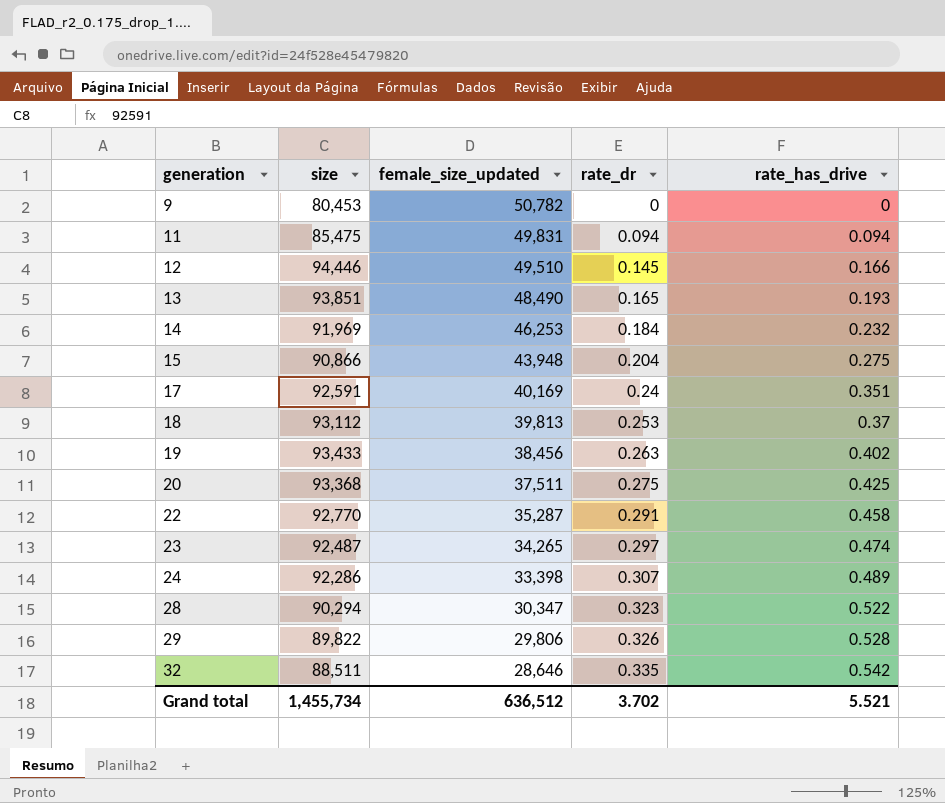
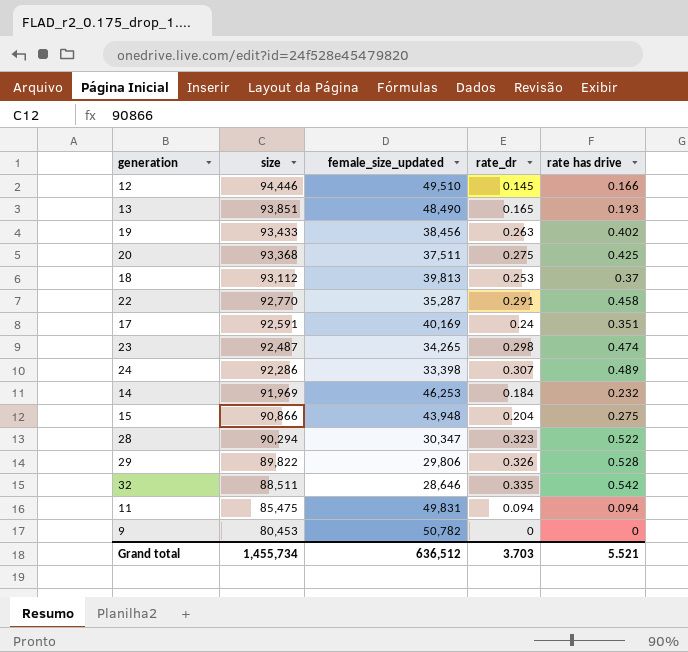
row order: generation ascending -> size descending
column name: rate_has_drive -> rate has drive
23 | rate_dr: 0.297 -> 0.298
Grand total | rate_dr: 3.702 -> 3.703

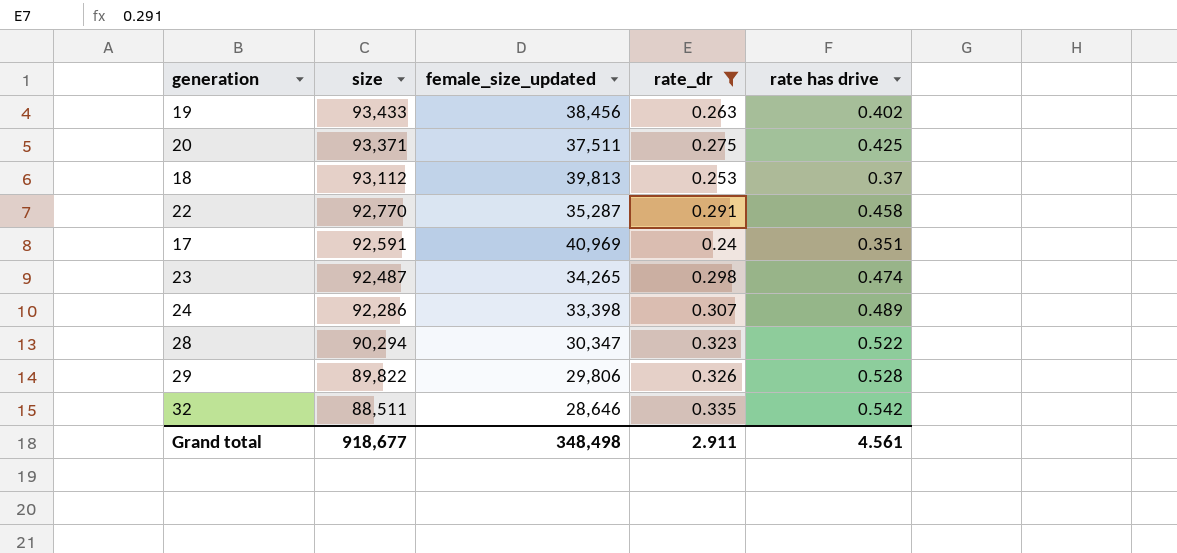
filter: none -> rate_dr >= 0.24
20 | size: 93,368 -> 93,371
17 | female_size_updated: 40,169 -> 40,969
Grand total | size: 1,455,734 -> 918,677
Grand total | female_size_updated: 636,512 -> 348,498
Grand total | rate_dr: 3.703 -> 2.911
Grand total | rate has drive: 5.521 -> 4.561

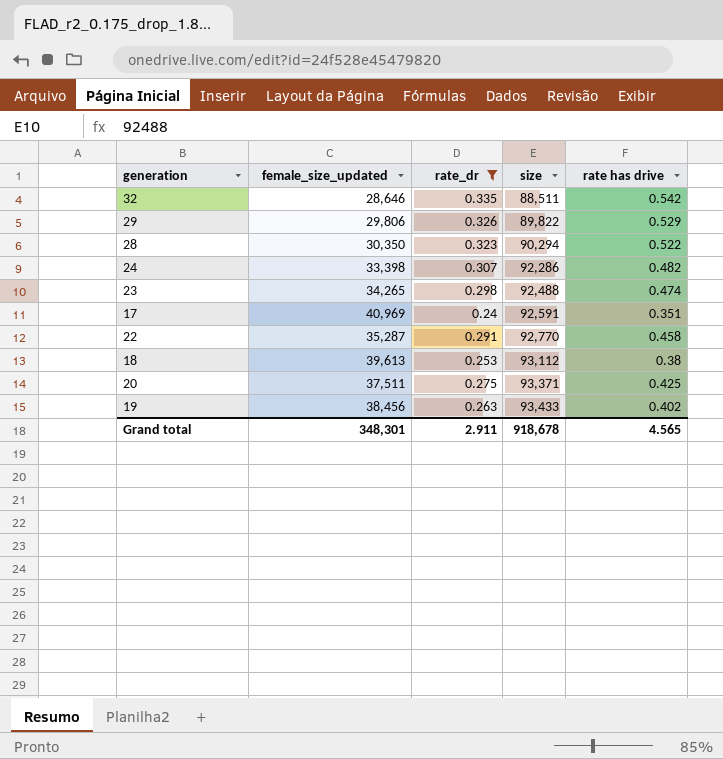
row order: size descending -> size ascending
column size | position: 2 -> 4
29 | rate has drive: 0.528 -> 0.529
28 | female_size_updated: 30,347 -> 30,350
24 | rate has drive: 0.489 -> 0.482
23 | size: 92,487 -> 92,488
18 | female_size_updated: 39,813 -> 39,613
18 | rate has drive: 0.37 -> 0.38
Grand total | female_size_updated: 348,498 -> 348,301
Grand total | size: 918,677 -> 918,678
Grand total | rate has drive: 4.561 -> 4.565

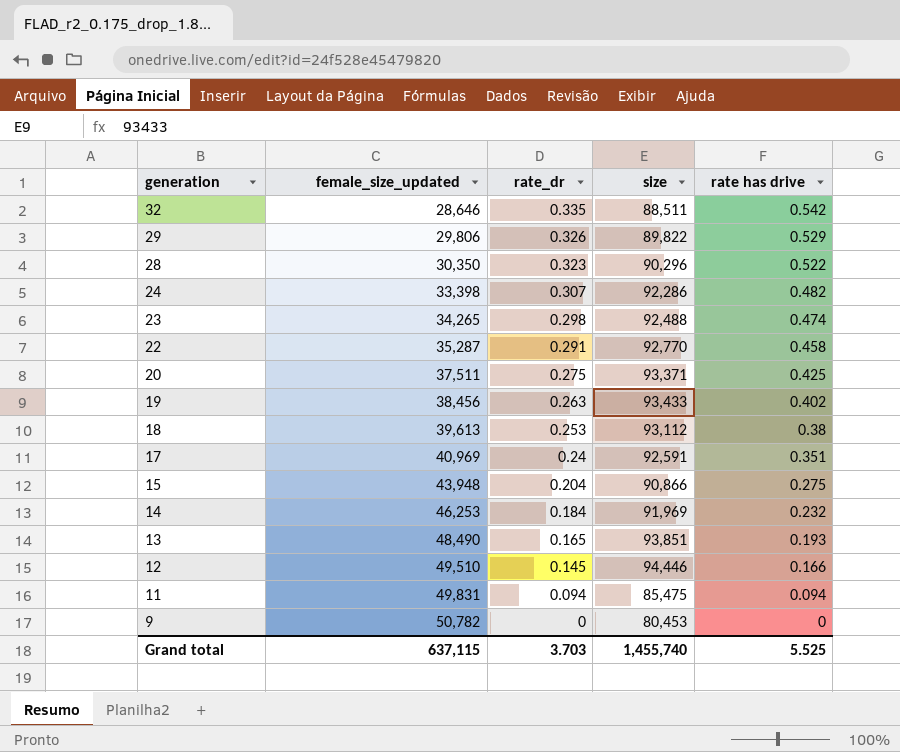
filter: rate_dr >= 0.24 -> none
row order: size ascending -> generation descending
28 | size: 90,294 -> 90,296
Grand total | female_size_updated: 348,301 -> 637,115
Grand total | rate_dr: 2.911 -> 3.703
Grand total | size: 918,678 -> 1,455,740
Grand total | rate has drive: 4.565 -> 5.525

